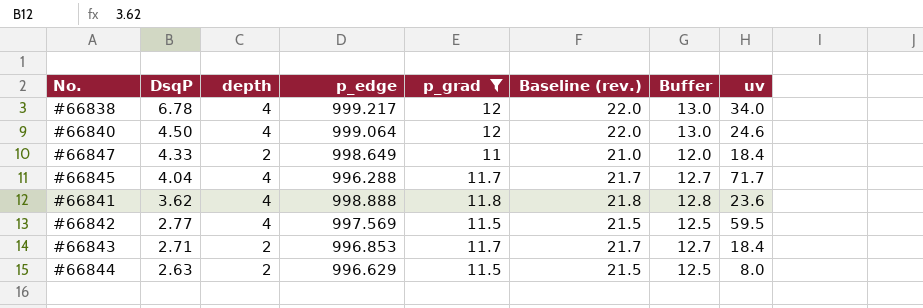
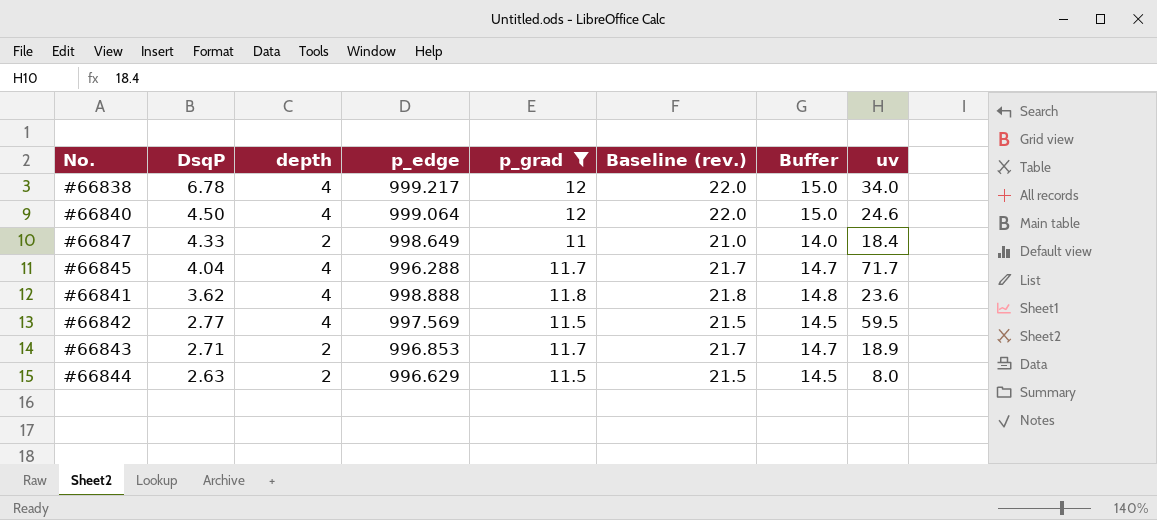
column Buffer | formula: [p_grad] + 1 -> [p_grad] + 3
#66843 | uv: 18.4 -> 18.9

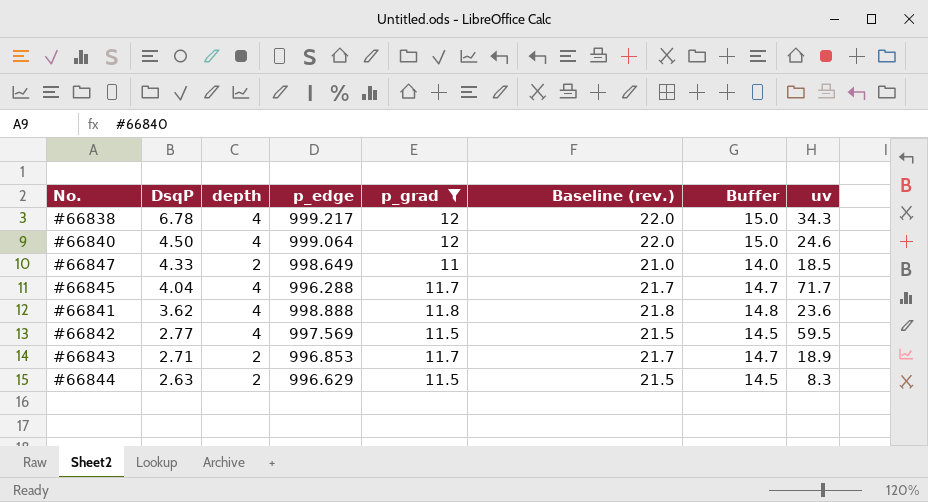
#66838 | uv: 34.0 -> 34.3
#66847 | uv: 18.4 -> 18.5
#66844 | uv: 8.0 -> 8.3

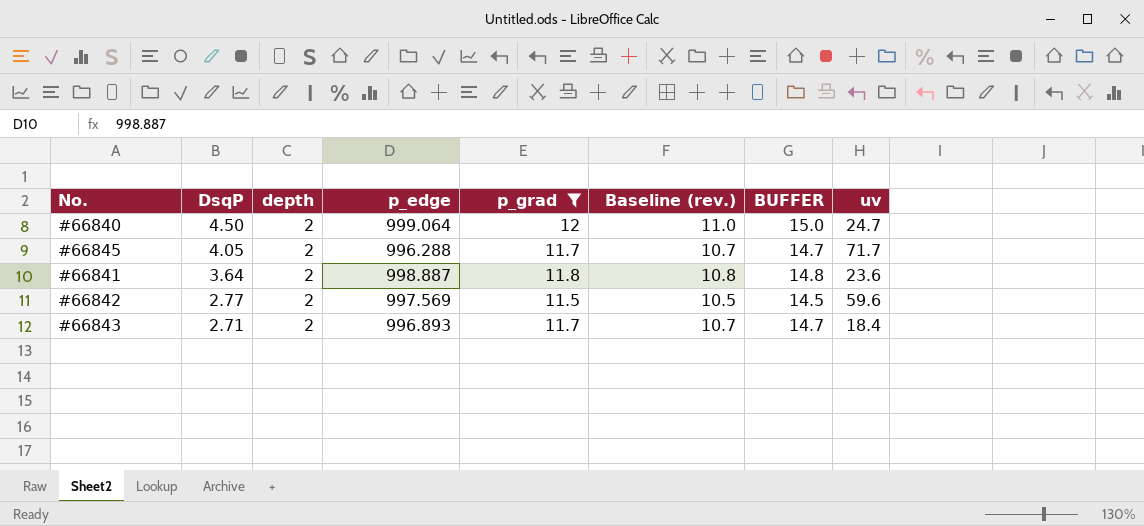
column Baseline (rev.) | formula: [p_grad] + 10 -> [p_grad] - 1
column name: Buffer -> BUFFER
row #66838: 6.78 | 4 | 999.217 | 12 | 22.0 | 15.0 | 34.3 -> none
row #66847: 4.33 | 2 | 998.649 | 11 | 21.0 | 14.0 | 18.5 -> none
row #66844: 2.63 | 2 | 996.629 | 11.5 | 21.5 | 14.5 | 8.3 -> none
#66840 | depth: 4 -> 2
#66840 | uv: 24.6 -> 24.7
#66845 | DsqP: 4.04 -> 4.05
#66845 | depth: 4 -> 2
#66841 | DsqP: 3.62 -> 3.64
#66841 | depth: 4 -> 2
#66841 | p_edge: 998.888 -> 998.887
#66842 | depth: 4 -> 2
#66842 | uv: 59.5 -> 59.6
#66843 | p_edge: 996.853 -> 996.893
#66843 | uv: 18.9 -> 18.4

